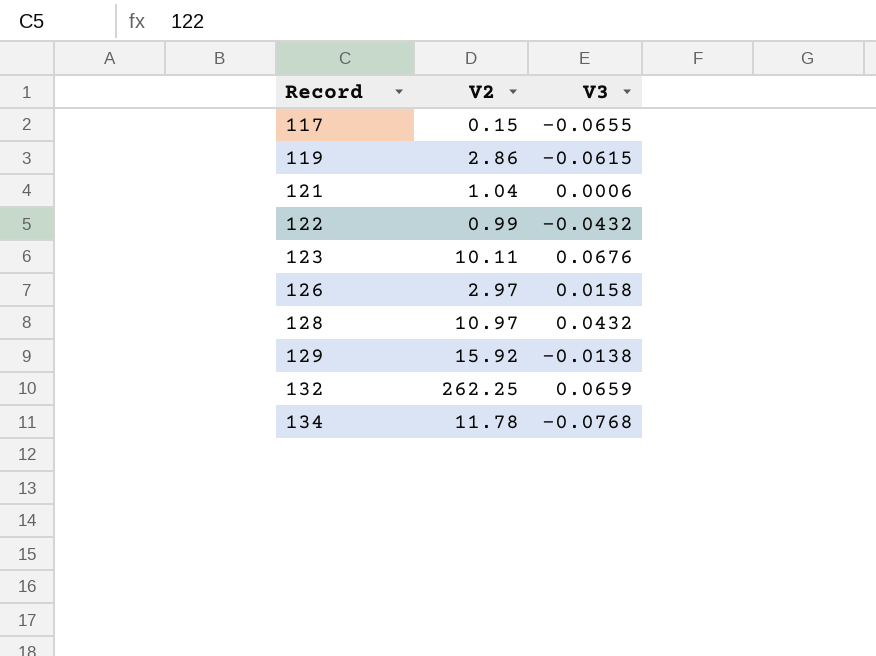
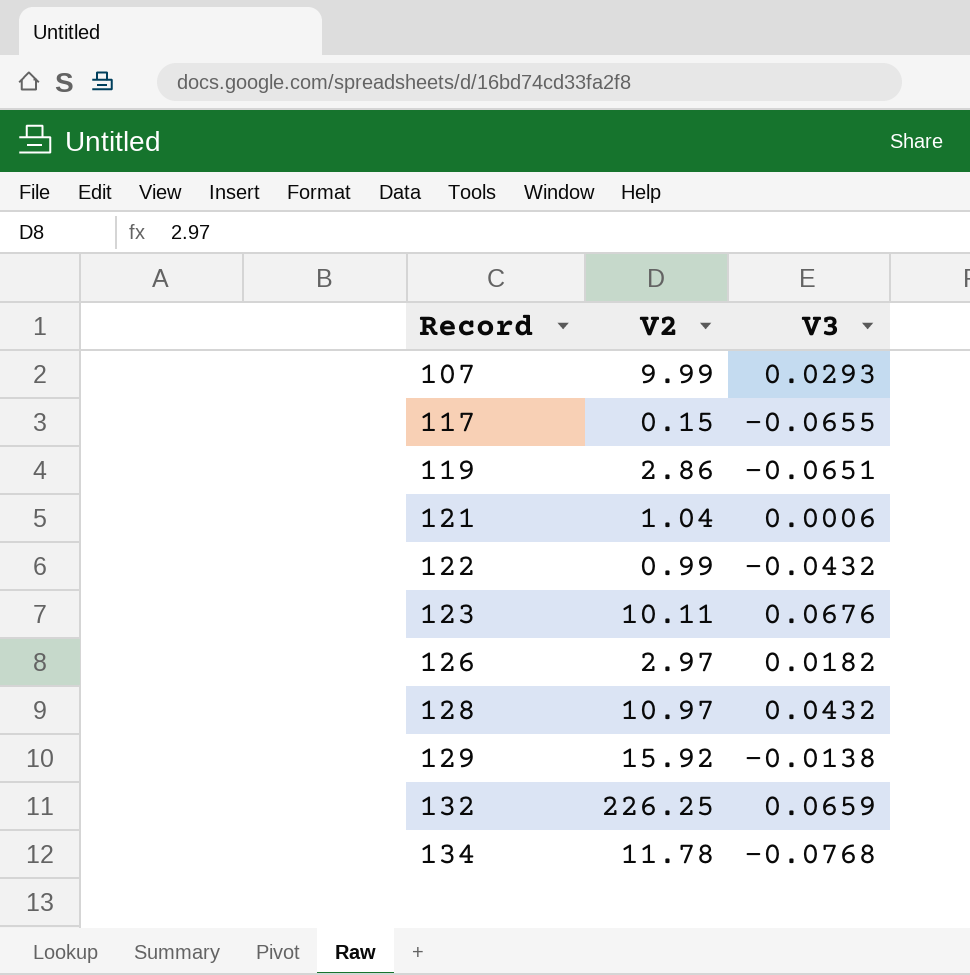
row 107: none -> 9.99 | 0.0293
119 | V3: -0.0615 -> -0.0651
126 | V3: 0.0158 -> 0.0182
132 | V2: 262.25 -> 226.25

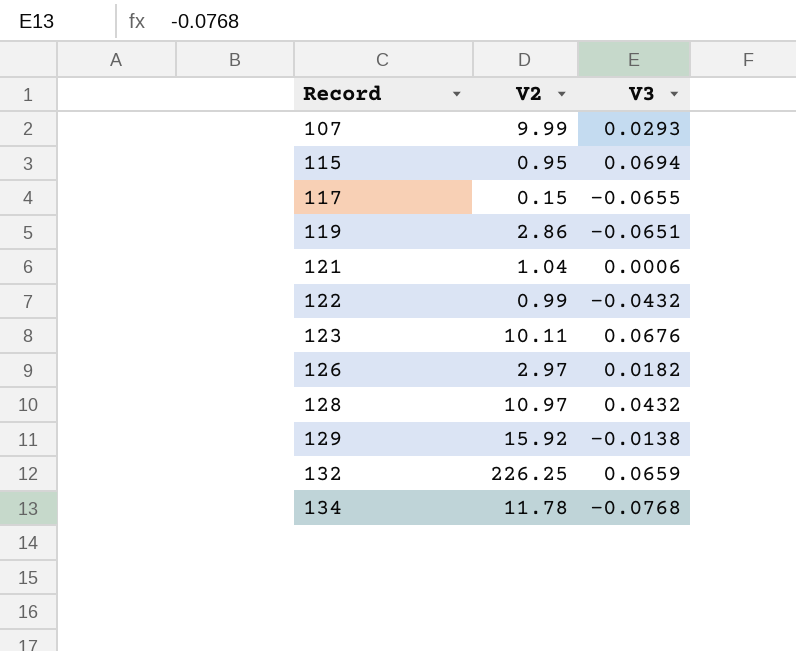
row 115: none -> 0.95 | 0.0694

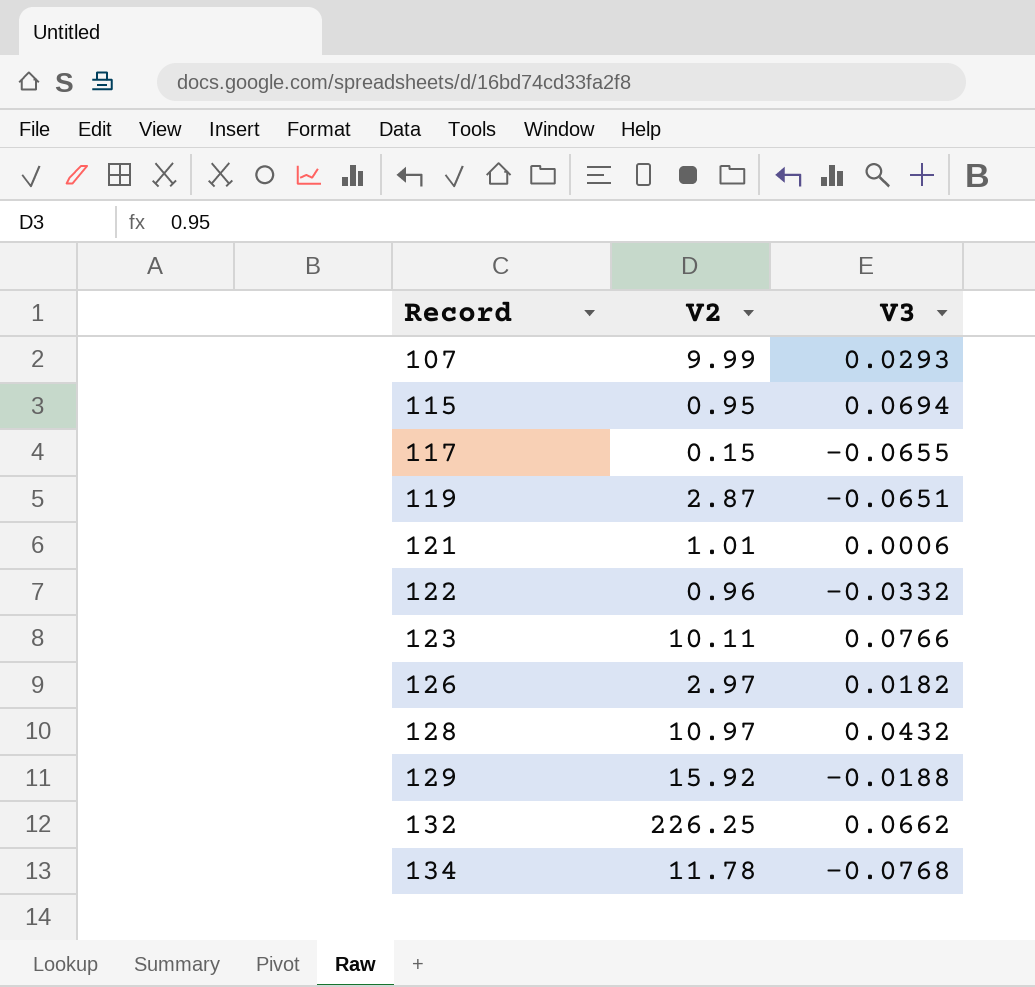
119 | V2: 2.86 -> 2.87
121 | V2: 1.04 -> 1.01
122 | V2: 0.99 -> 0.96
122 | V3: -0.0432 -> -0.0332
123 | V3: 0.0676 -> 0.0766
129 | V3: -0.0138 -> -0.0188
132 | V3: 0.0659 -> 0.0662

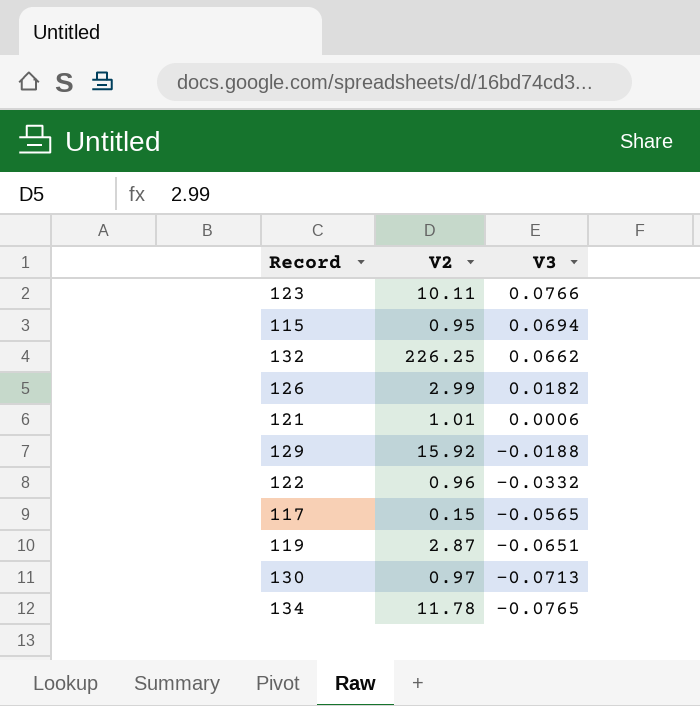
row order: Record ascending -> V3 descending
row 107: 9.99 | 0.0293 -> none
row 128: 10.97 | 0.0432 -> none
126 | V2: 2.97 -> 2.99
117 | V3: -0.0655 -> -0.0565
row 130: none -> 0.97 | -0.0713
134 | V3: -0.0768 -> -0.0765

